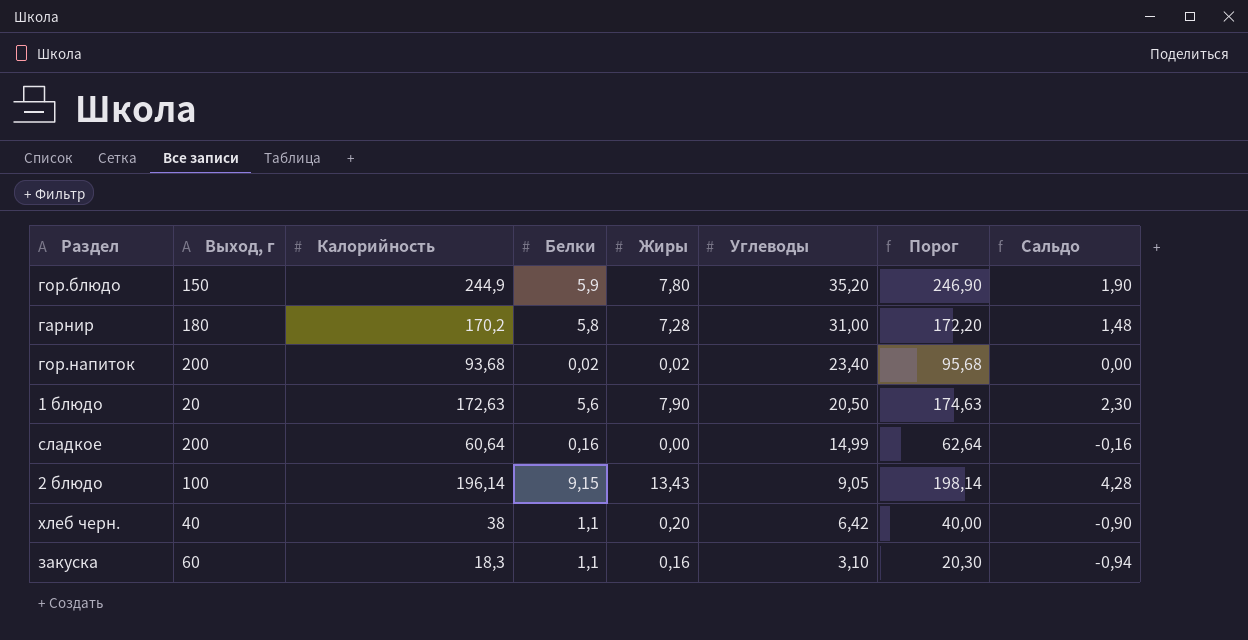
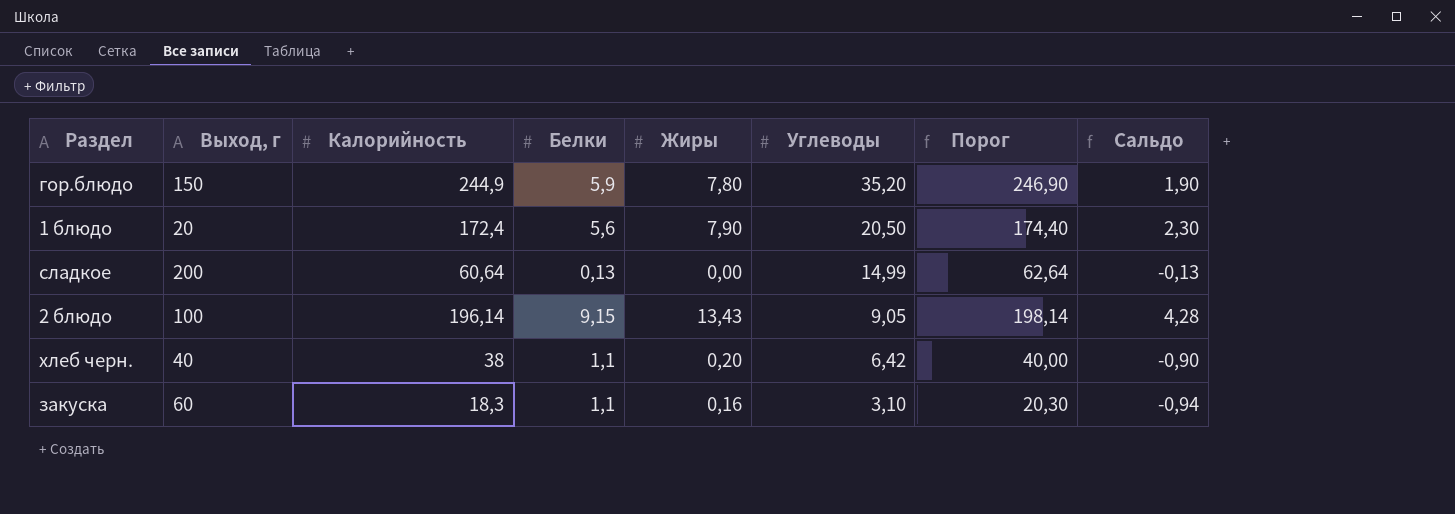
row гарнир: 180 | 170,2 | 5,8 | 7,28 | 31,00 | 172,20 | 1,48 -> none
row гор.напиток: 200 | 93,68 | 0,02 | 0,02 | 23,40 | 95,68 | 0,00 -> none
1 блюдо | Калорийность: 172,63 -> 172,4
1 блюдо | Порог: 174,63 -> 174,40
сладкое | Белки: 0,16 -> 0,13
сладкое | Сальдо: -0,16 -> -0,13

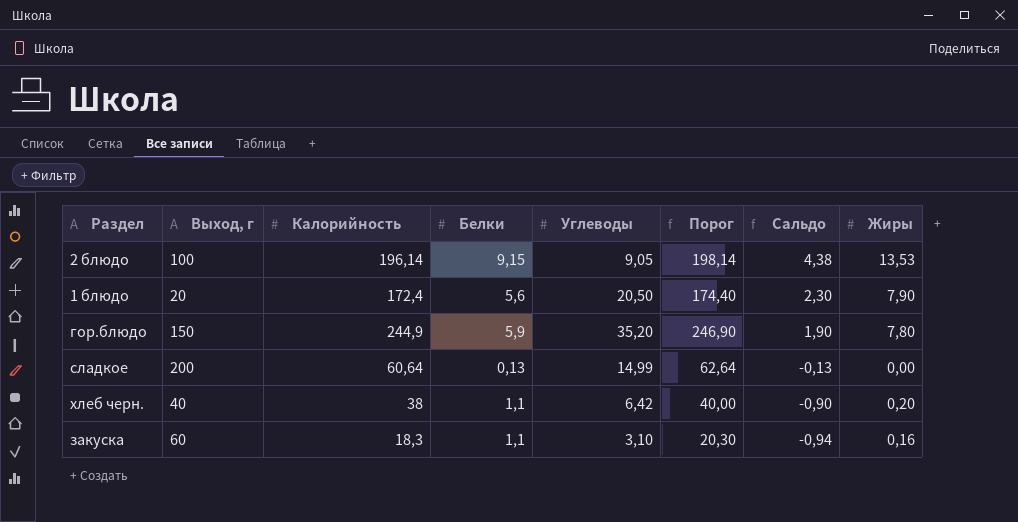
row order: Углеводы descending -> Сальдо descending
column Жиры | position: 5 -> 8
2 блюдо | Сальдо: 4,28 -> 4,38
2 блюдо | Жиры: 13,43 -> 13,53

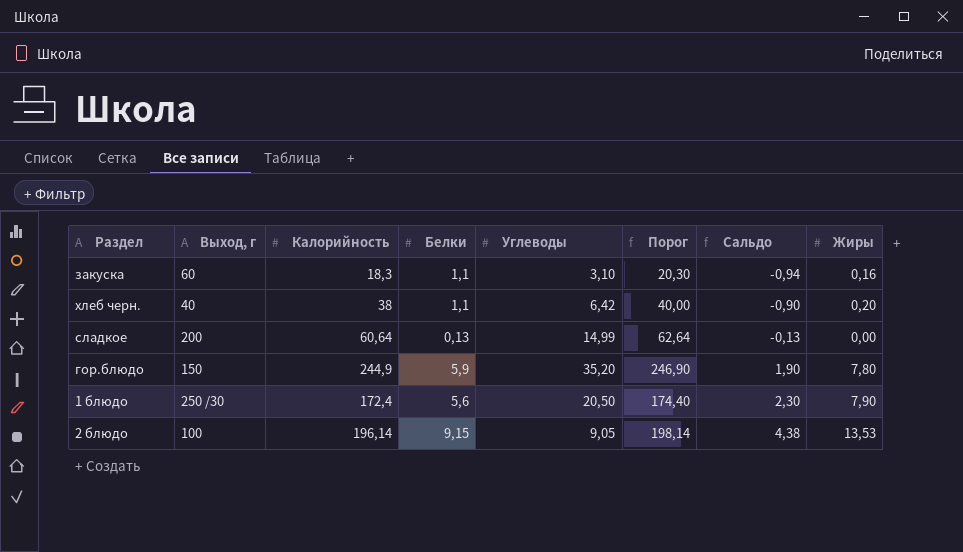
row order: Сальдо descending -> Сальдо ascending
1 блюдо | Выход, г: 20 -> 250 /30

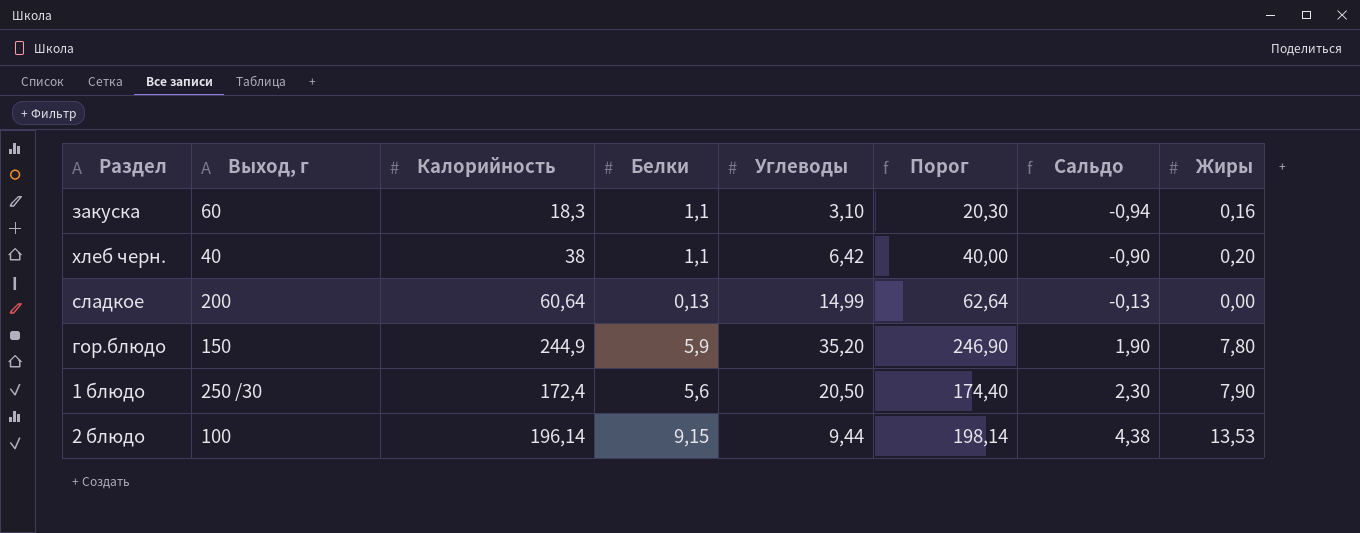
2 блюдо | Углеводы: 9,05 -> 9,44

